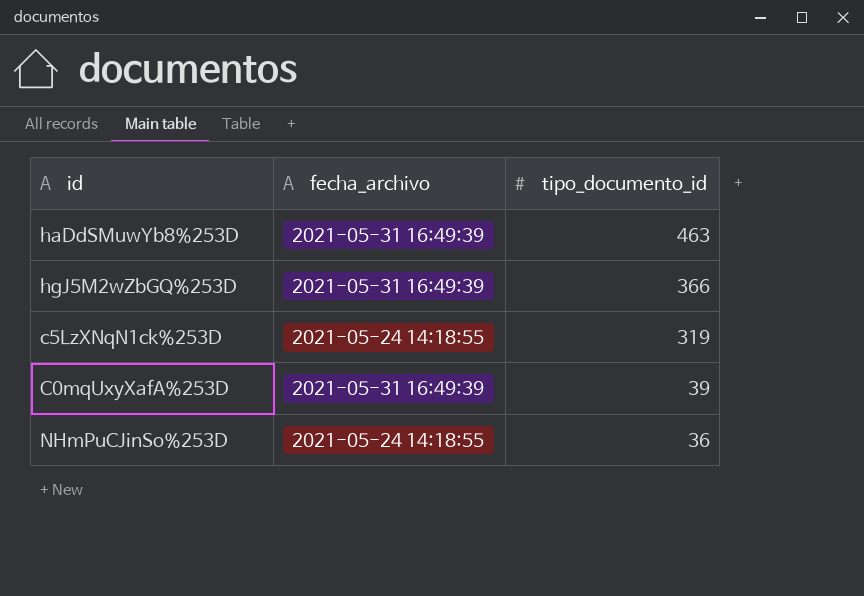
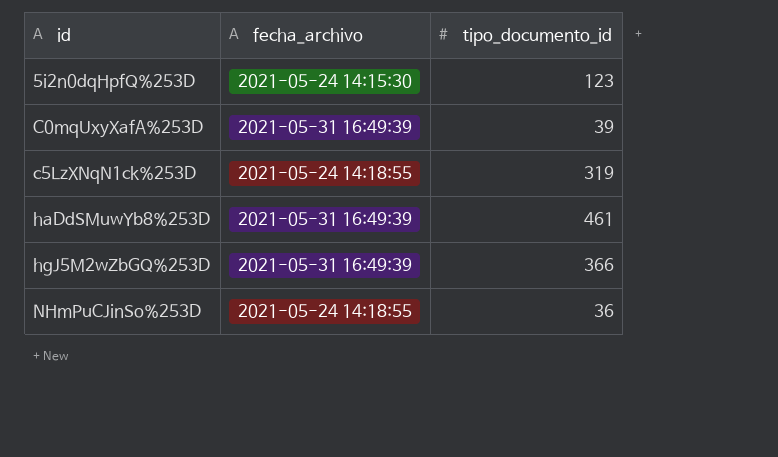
row order: tipo_documento_id descending -> id ascending
row 5i2n0dqHpfQ%253D: none -> 2021-05-24 14:15:30 | 123
haDdSMuwYb8%253D | tipo_documento_id: 463 -> 461

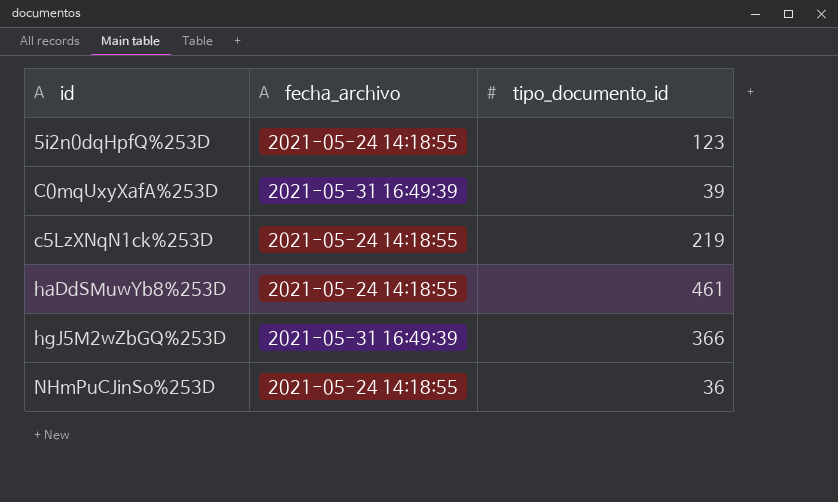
5i2n0dqHpfQ%253D | fecha_archivo: 2021-05-24 14:15:30 -> 2021-05-24 14:18:55
c5LzXNqN1ck%253D | tipo_documento_id: 319 -> 219
haDdSMuwYb8%253D | fecha_archivo: 2021-05-31 16:49:39 -> 2021-05-24 14:18:55

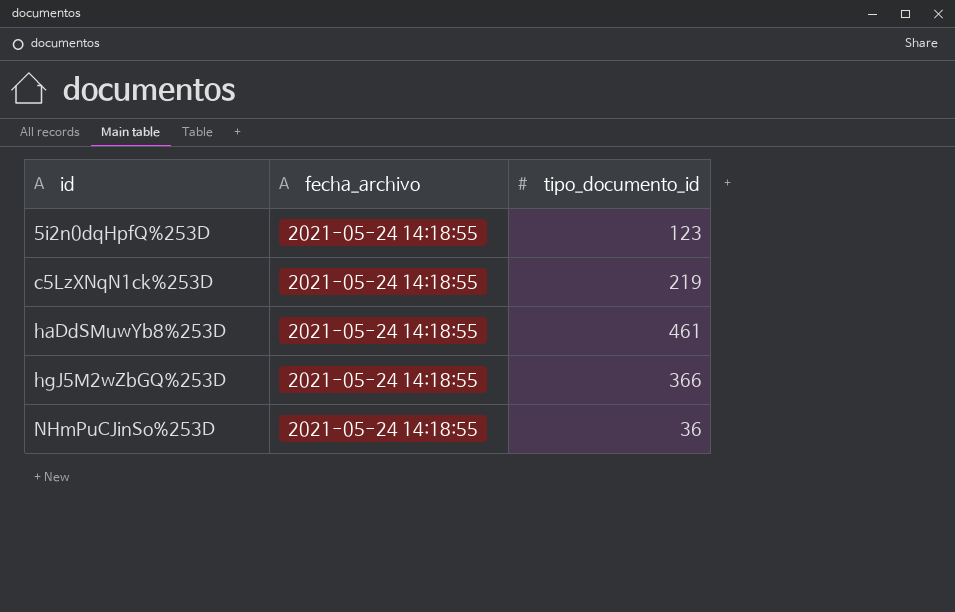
row C0mqUxyXafA%253D: 2021-05-31 16:49:39 | 39 -> none
hgJ5M2wZbGQ%253D | fecha_archivo: 2021-05-31 16:49:39 -> 2021-05-24 14:18:55

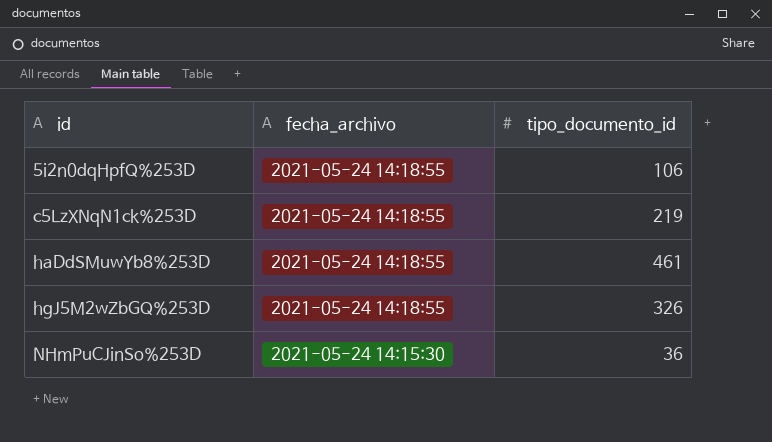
5i2n0dqHpfQ%253D | tipo_documento_id: 123 -> 106
hgJ5M2wZbGQ%253D | tipo_documento_id: 366 -> 326
NHmPuCJinSo%253D | fecha_archivo: 2021-05-24 14:18:55 -> 2021-05-24 14:15:30

